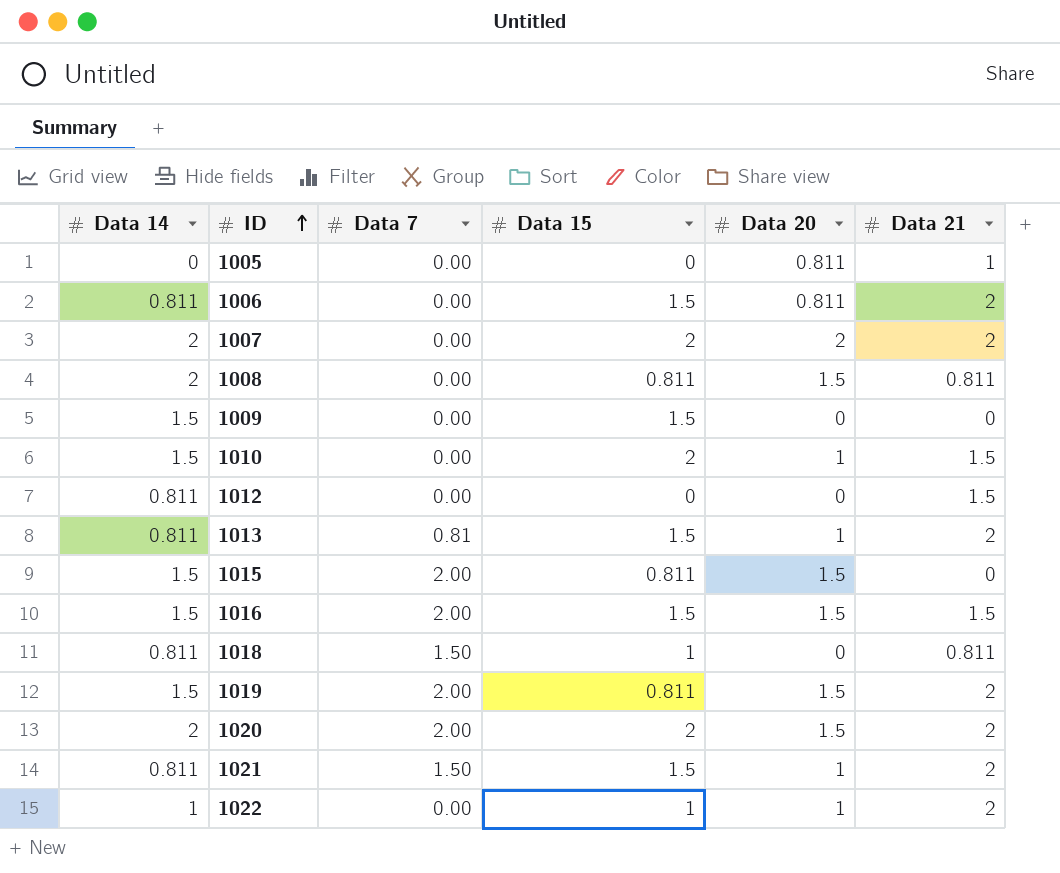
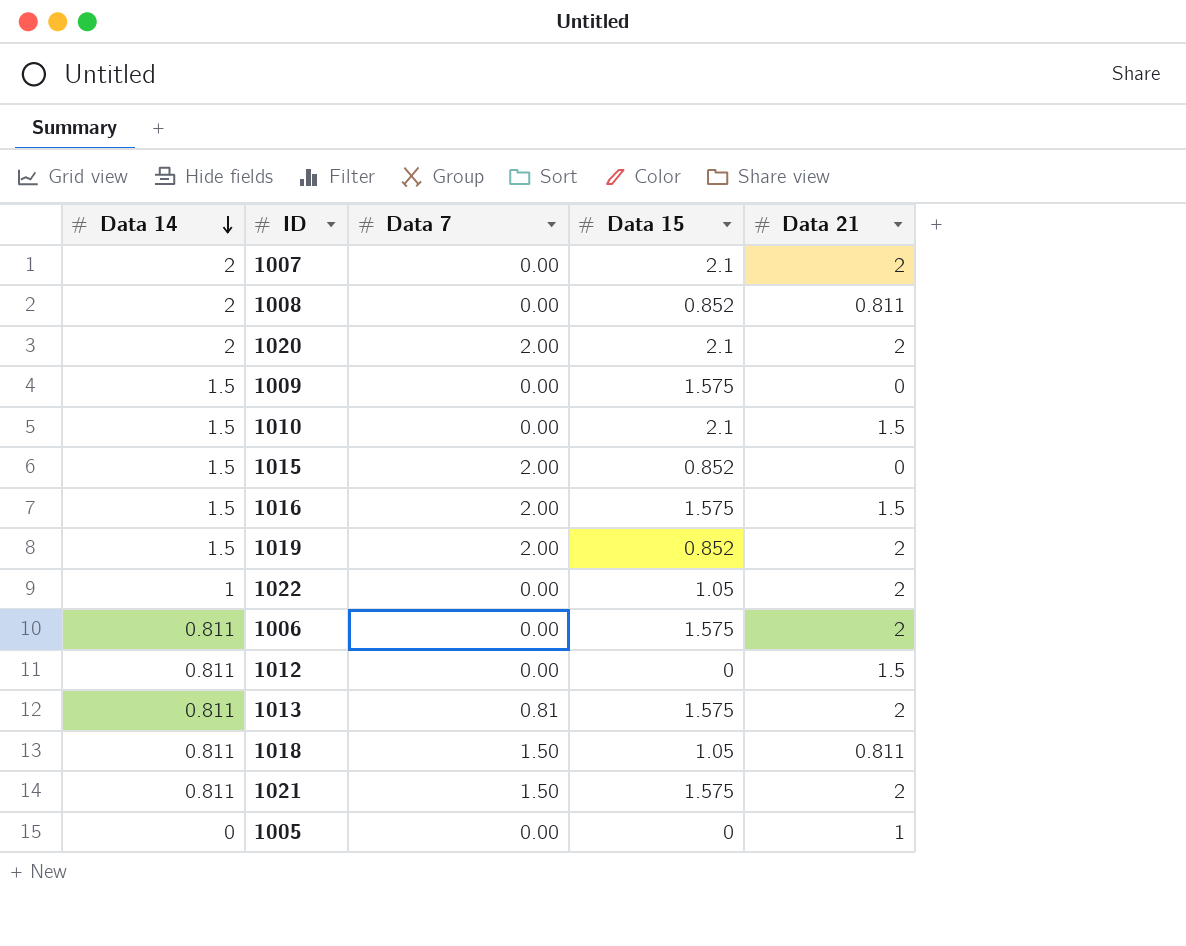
row order: ID ascending -> Data 14 descending
column Data 20 | position: 5 -> none
1007 | Data 15: 2 -> 2.1
1008 | Data 15: 0.811 -> 0.852
1020 | Data 15: 2 -> 2.1
1009 | Data 15: 1.5 -> 1.575
1010 | Data 15: 2 -> 2.1
1015 | Data 15: 0.811 -> 0.852
1016 | Data 15: 1.5 -> 1.575
1019 | Data 15: 0.811 -> 0.852
1022 | Data 15: 1 -> 1.05
1006 | Data 15: 1.5 -> 1.575
1013 | Data 15: 1.5 -> 1.575
1018 | Data 15: 1 -> 1.05
1021 | Data 15: 1.5 -> 1.575

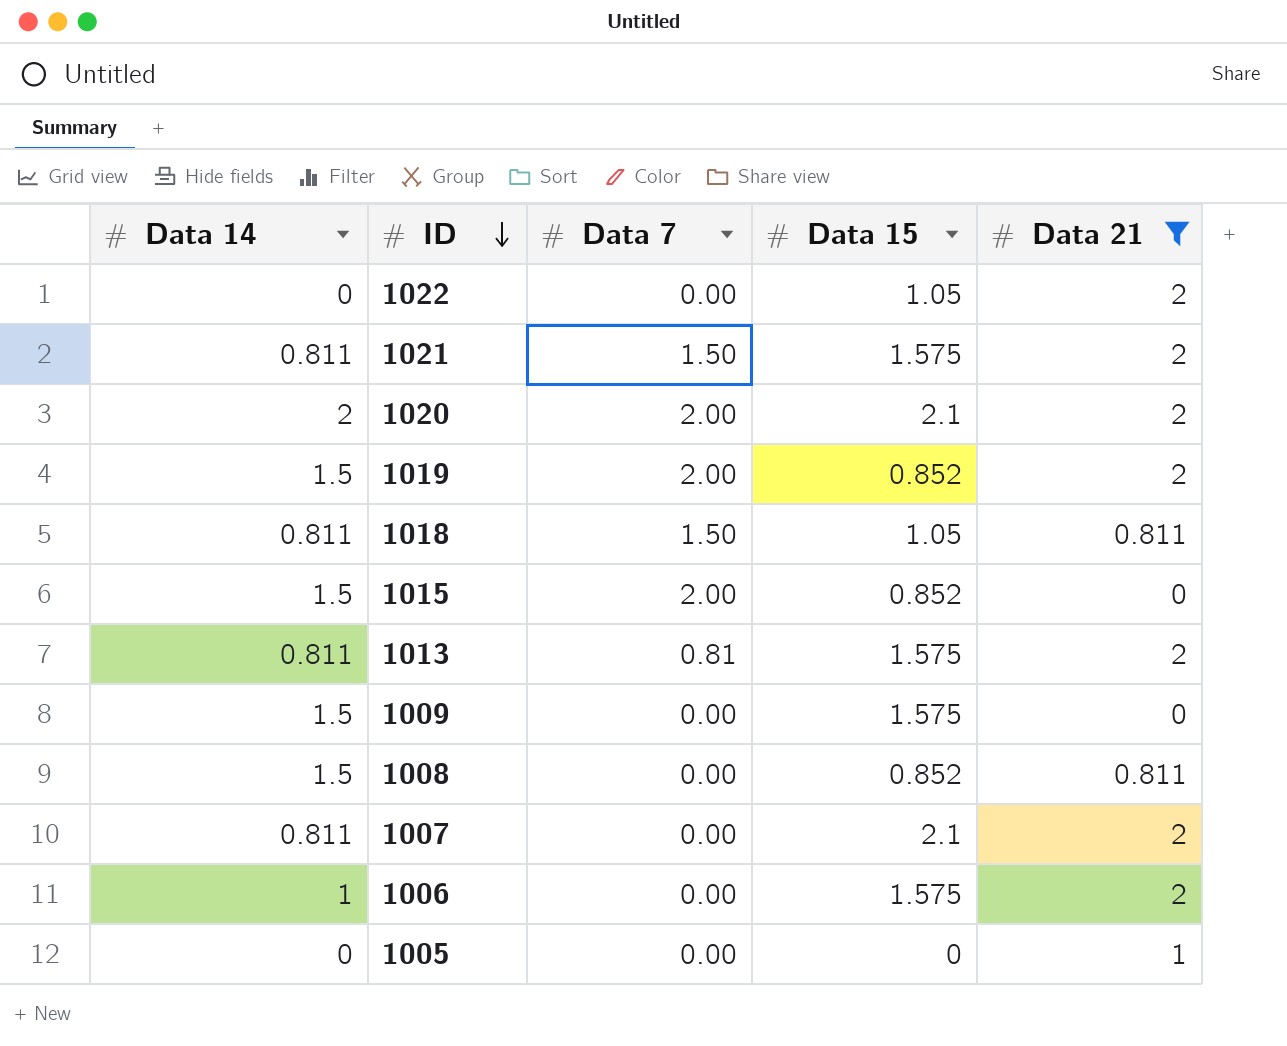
filter: none -> Data 21 != 1.5
row order: Data 14 descending -> ID descending
1022 | Data 14: 1 -> 0
1008 | Data 14: 2 -> 1.5
1007 | Data 14: 2 -> 0.811
1006 | Data 14: 0.811 -> 1

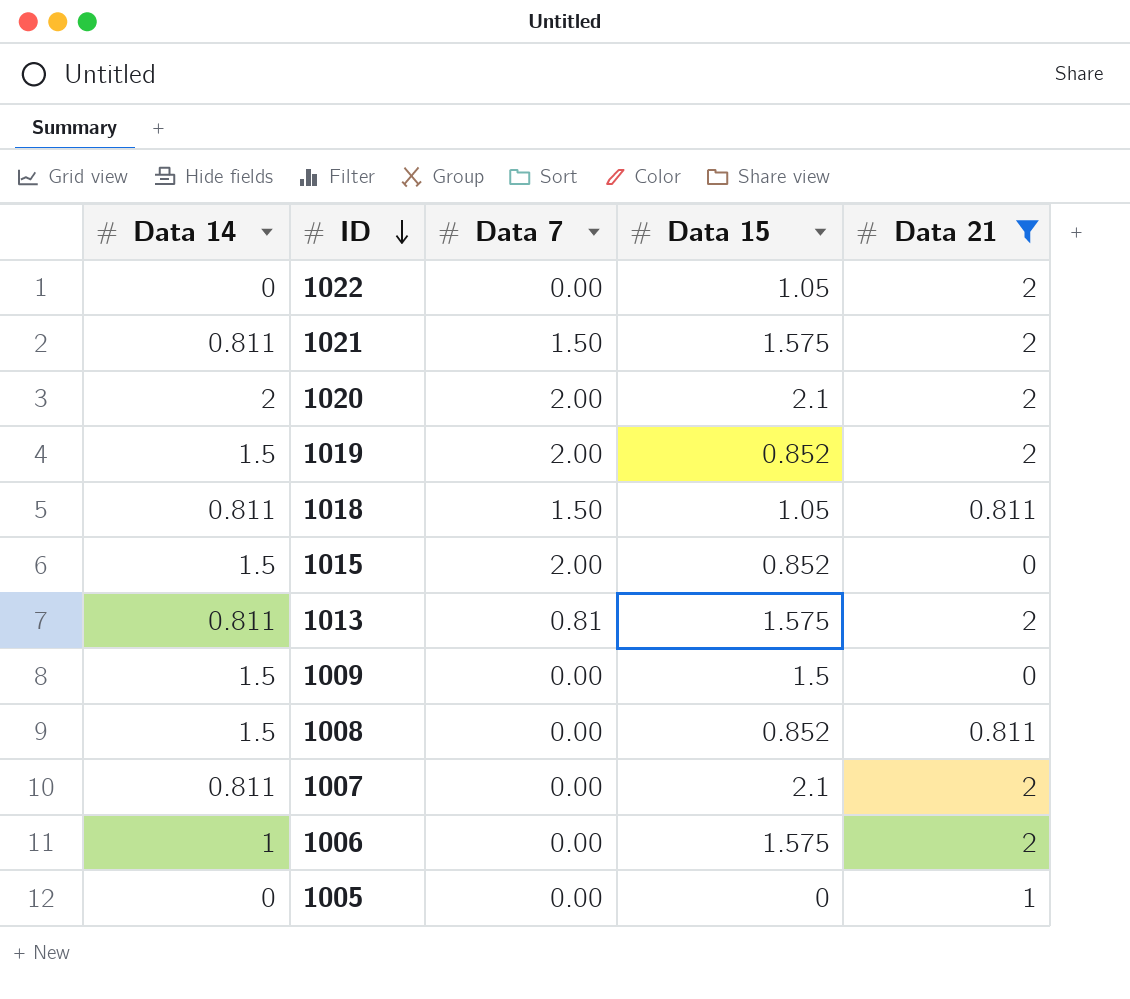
1009 | Data 15: 1.575 -> 1.5

